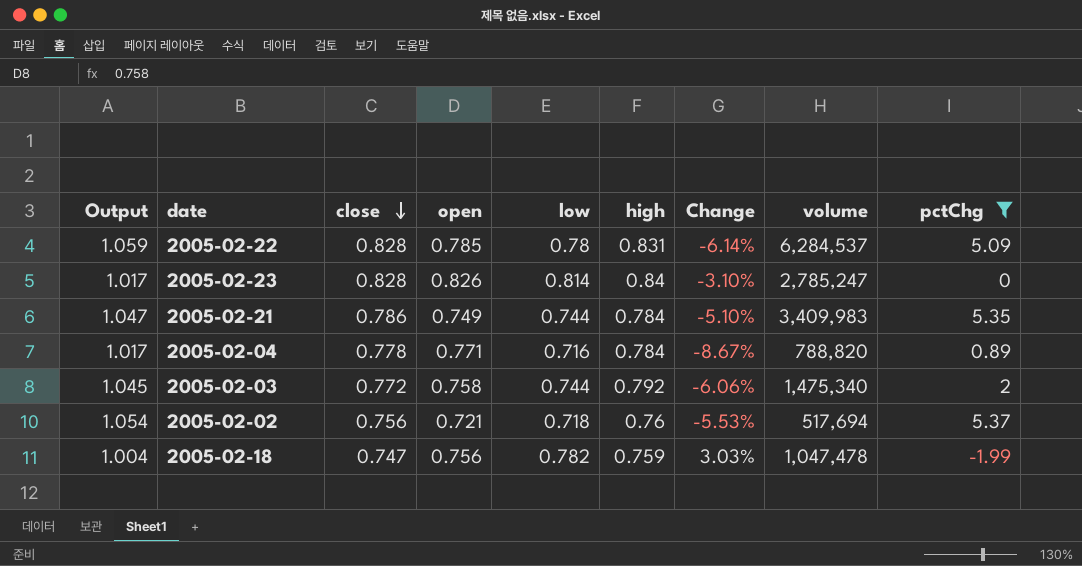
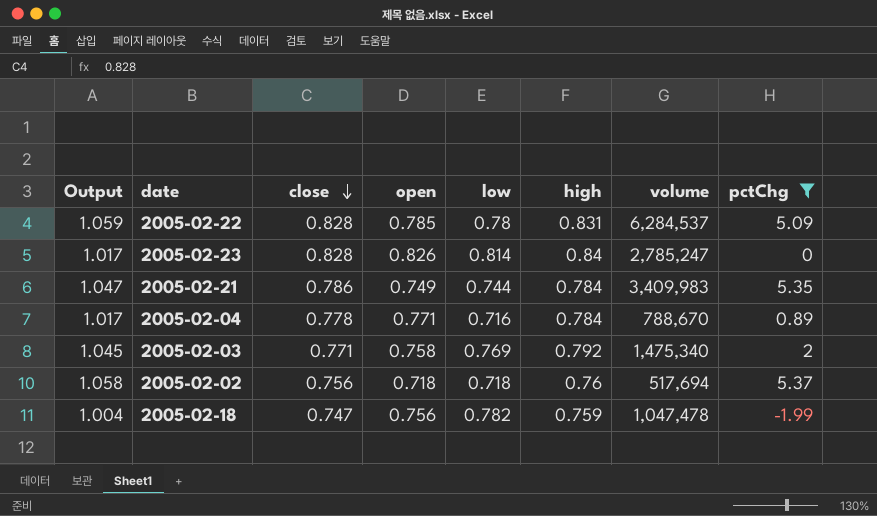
column Change | formula: ([low] - [high]) / [high] -> none
2005-02-04 | volume: 788,820 -> 788,670
2005-02-03 | close: 0.772 -> 0.771
2005-02-03 | low: 0.744 -> 0.769
2005-02-02 | Output: 1.054 -> 1.058
2005-02-02 | open: 0.721 -> 0.718

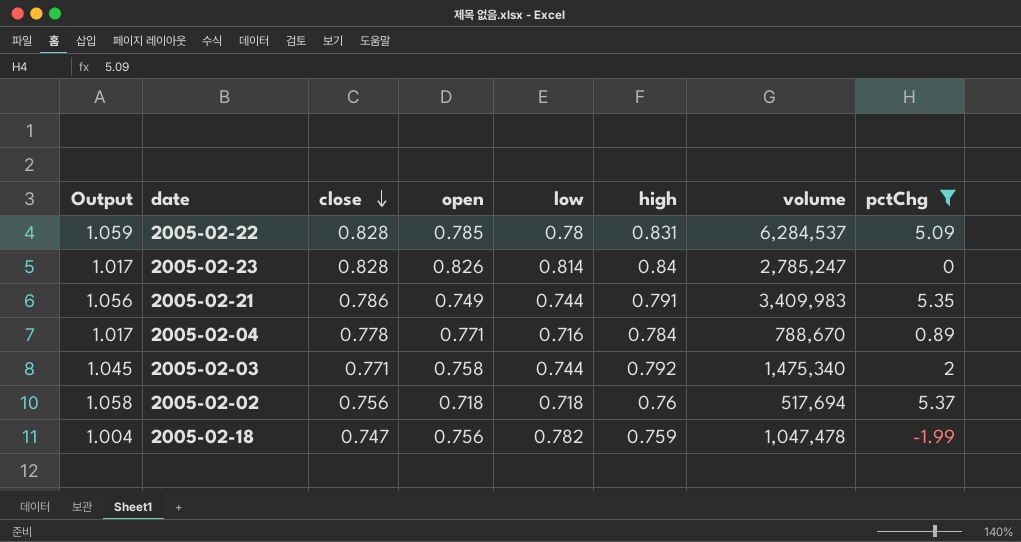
2005-02-21 | Output: 1.047 -> 1.056
2005-02-21 | high: 0.784 -> 0.791
2005-02-03 | low: 0.769 -> 0.744

